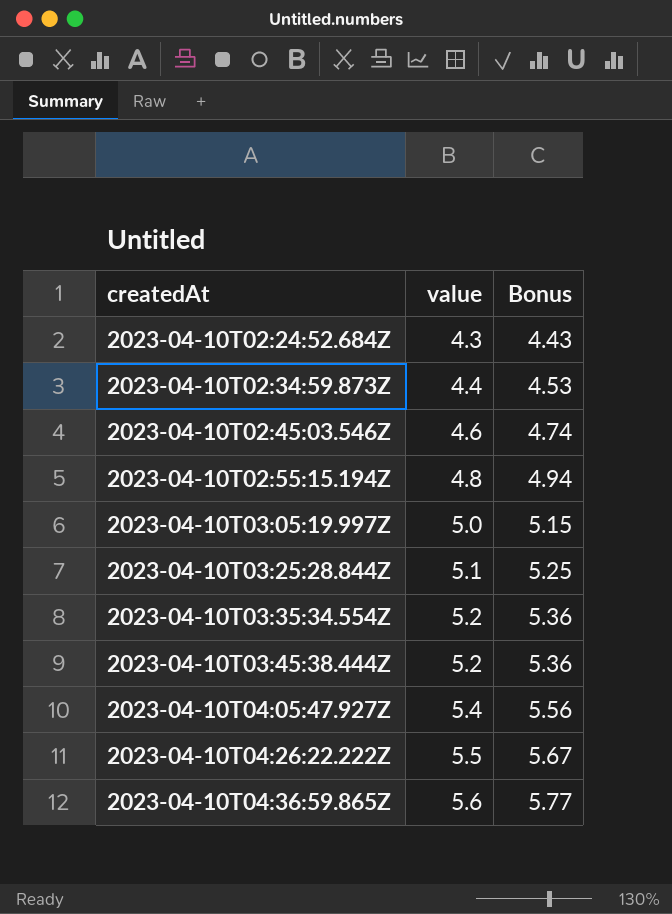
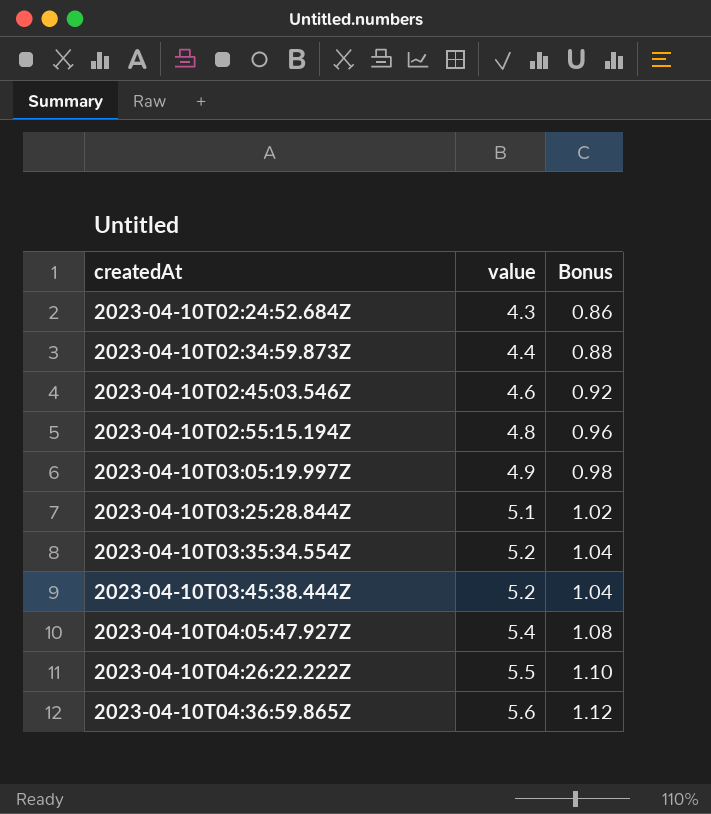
column Bonus | formula: [value] * 1.03 -> [value] * 0.2
2023-04-10T03:05:19.997Z | value: 5.0 -> 4.9

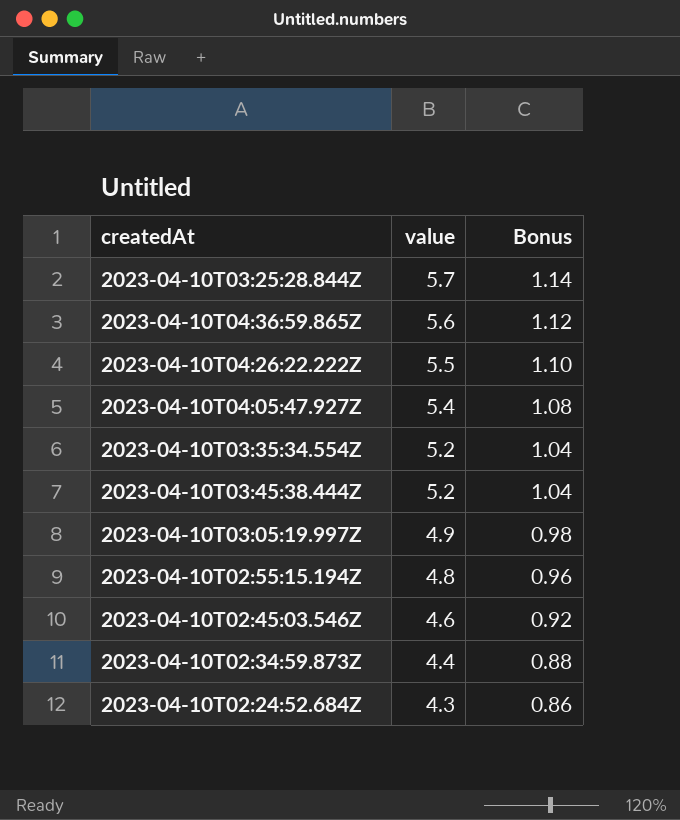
row order: createdAt ascending -> value descending
2023-04-10T03:25:28.844Z | value: 5.1 -> 5.7
2023-04-10T03:25:28.844Z | Bonus: 1.02 -> 1.14

